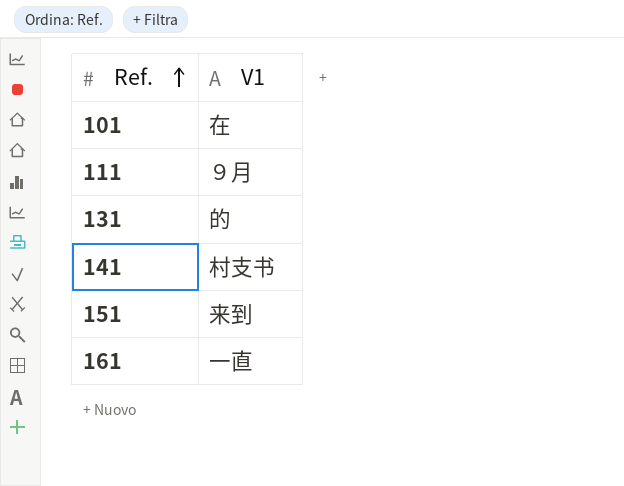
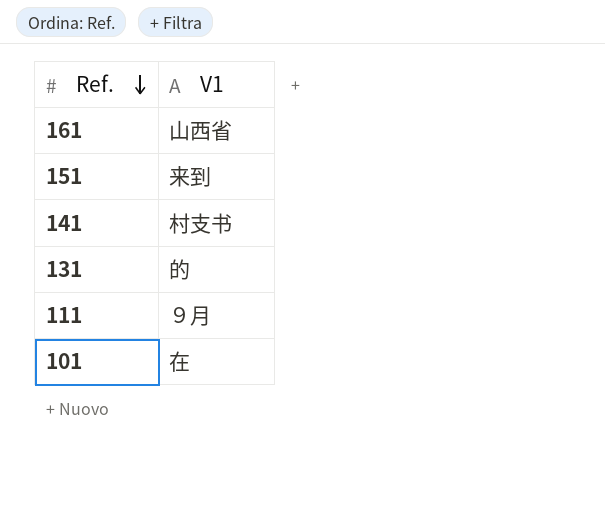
row order: Ref. ascending -> Ref. descending
161 | V1: 一直 -> 山西省

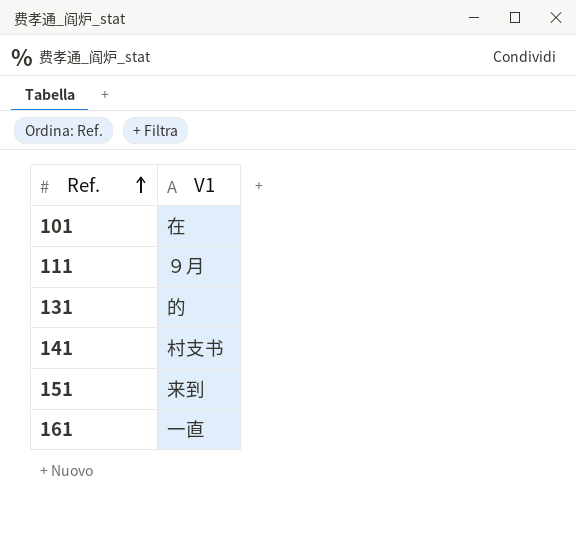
row order: Ref. descending -> Ref. ascending
161 | V1: 山西省 -> 一直

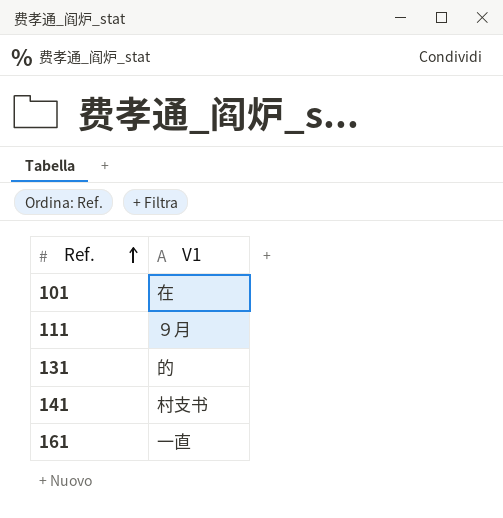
row 151: 来到 -> none

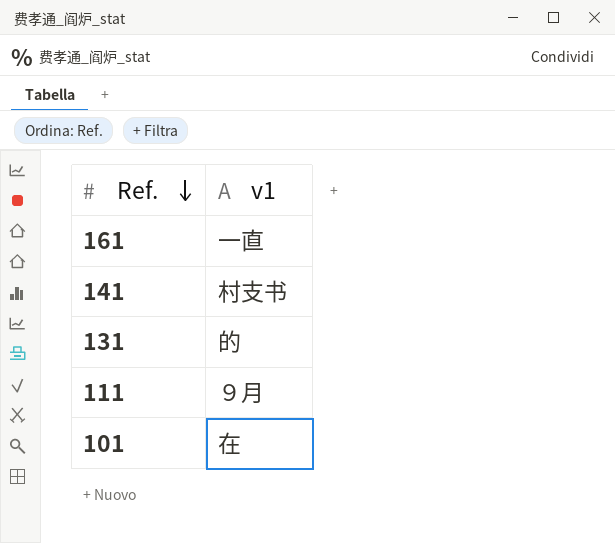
row order: Ref. ascending -> Ref. descending
column name: V1 -> v1

